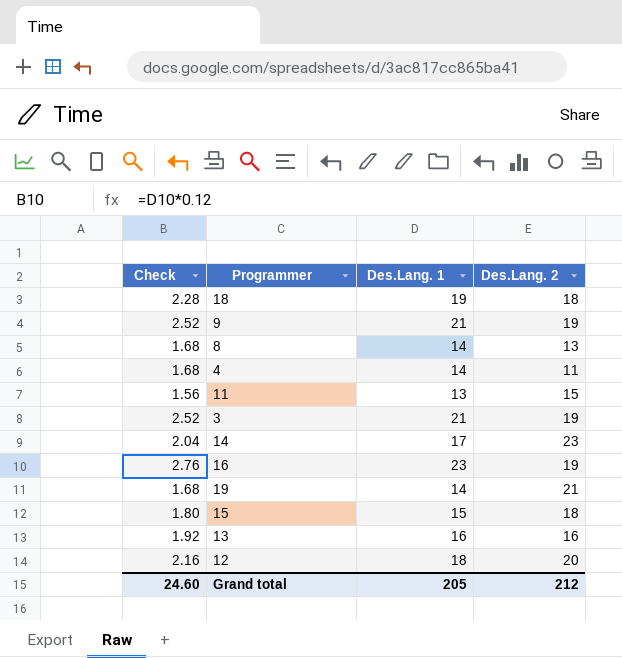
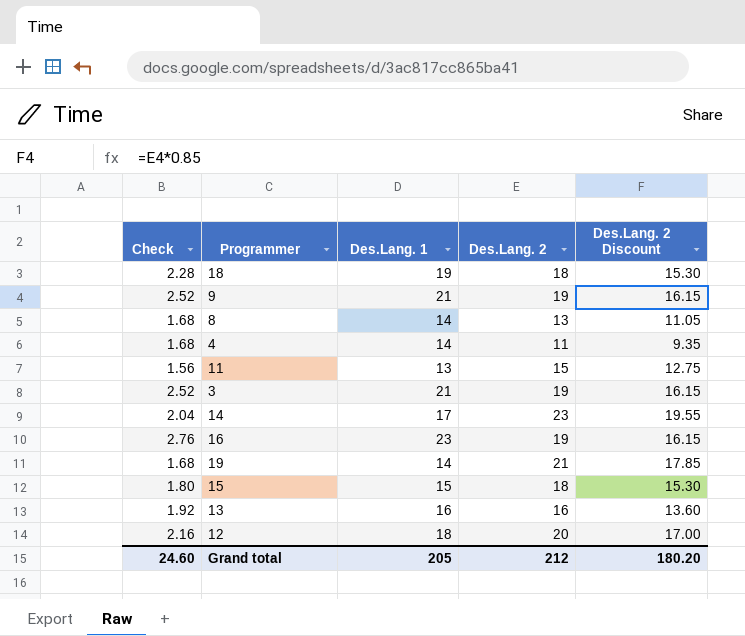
column Des.Lang. 2 Discount | formula: none -> [Des.Lang. 2] * 0.85

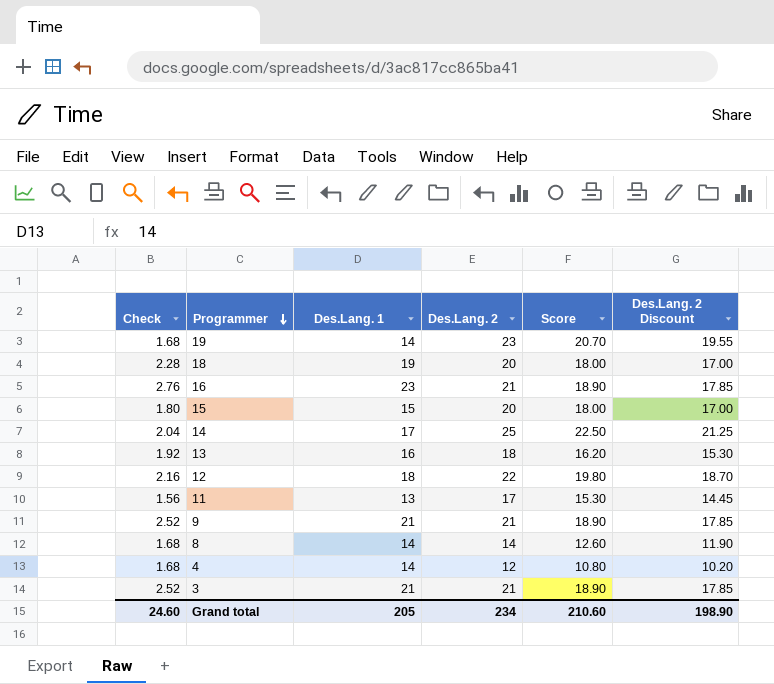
row order: none -> Programmer descending
column Score | formula: none -> [Des.Lang. 2] * 0.9
19 | Des.Lang. 2: 21 -> 23
19 | Des.Lang. 2 Discount: 17.85 -> 19.55
18 | Des.Lang. 2: 18 -> 20
18 | Des.Lang. 2 Discount: 15.30 -> 17.00
16 | Des.Lang. 2: 19 -> 21
16 | Des.Lang. 2 Discount: 16.15 -> 17.85
15 | Des.Lang. 2: 18 -> 20
15 | Des.Lang. 2 Discount: 15.30 -> 17.00
14 | Des.Lang. 2: 23 -> 25
14 | Des.Lang. 2 Discount: 19.55 -> 21.25
13 | Des.Lang. 2: 16 -> 18
13 | Des.Lang. 2 Discount: 13.60 -> 15.30
12 | Des.Lang. 2: 20 -> 22
12 | Des.Lang. 2 Discount: 17.00 -> 18.70
11 | Des.Lang. 2: 15 -> 17
11 | Des.Lang. 2 Discount: 12.75 -> 14.45
9 | Des.Lang. 2: 19 -> 21
9 | Des.Lang. 2 Discount: 16.15 -> 17.85
8 | Des.Lang. 2: 13 -> 14
8 | Des.Lang. 2 Discount: 11.05 -> 11.90
4 | Des.Lang. 2: 11 -> 12
4 | Des.Lang. 2 Discount: 9.35 -> 10.20
3 | Des.Lang. 2: 19 -> 21
3 | Des.Lang. 2 Discount: 16.15 -> 17.85
Grand total | Des.Lang. 2: 212 -> 234
Grand total | Des.Lang. 2 Discount: 180.20 -> 198.90

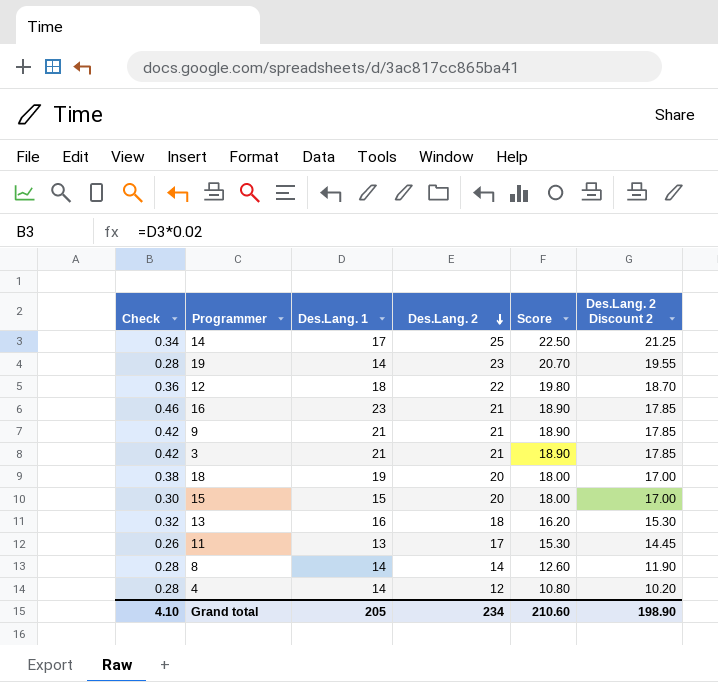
row order: Programmer descending -> Des.Lang. 2 descending
column Check | formula: [Des.Lang. 1] * 0.12 -> [Des.Lang. 1] * 0.02
column name: Des.Lang. 2 Discount -> Des.Lang. 2 Discount 2
Grand total | Check: 24.60 -> 4.10

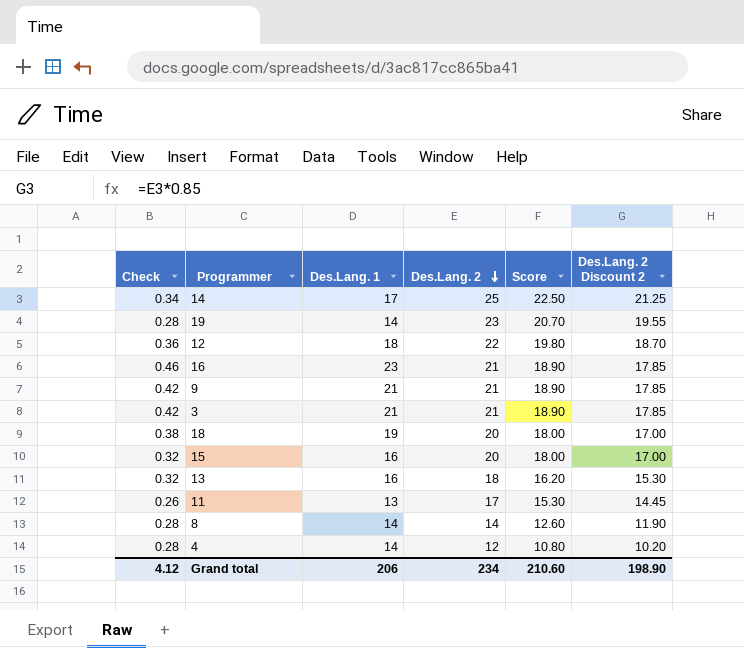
15 | Check: 0.30 -> 0.32
15 | Des.Lang. 1: 15 -> 16
Grand total | Check: 4.10 -> 4.12
Grand total | Des.Lang. 1: 205 -> 206

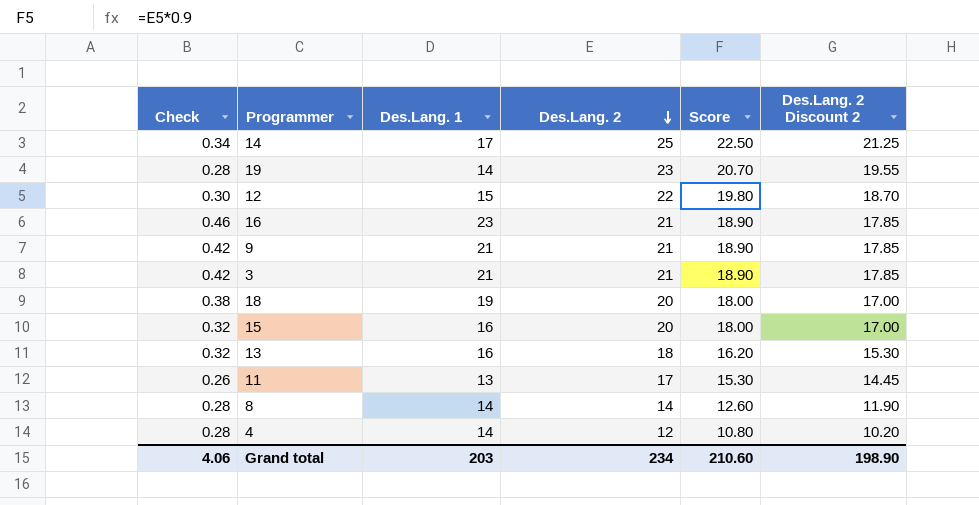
12 | Check: 0.36 -> 0.30
12 | Des.Lang. 1: 18 -> 15
Grand total | Check: 4.12 -> 4.06
Grand total | Des.Lang. 1: 206 -> 203

